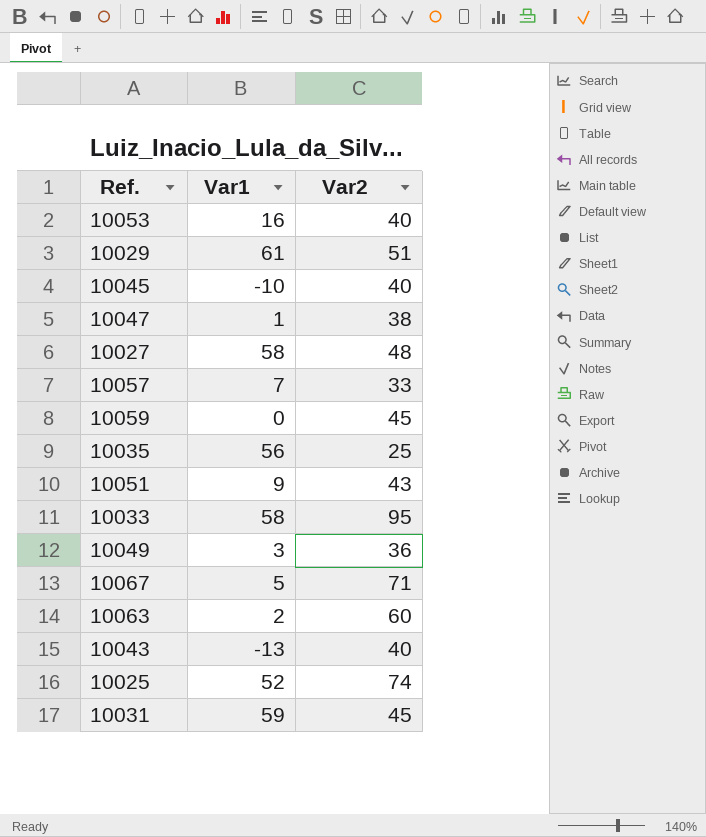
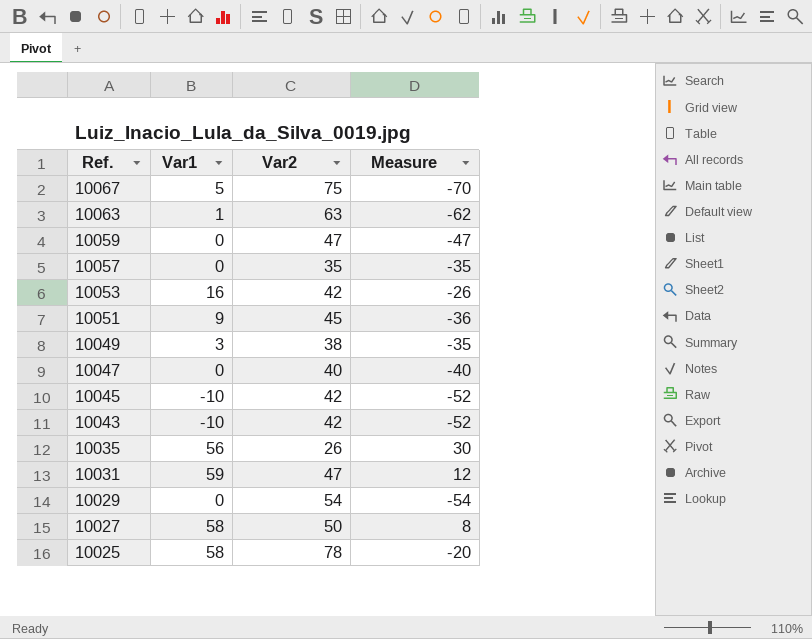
row order: none -> Ref. descending
column Measure | formula: none -> [Var1] - [Var2]
row 10033: 58 | 95 -> none
10067 | Var2: 71 -> 75
10063 | Var1: 2 -> 1
10063 | Var2: 60 -> 63
10059 | Var2: 45 -> 47
10057 | Var1: 7 -> 0
10057 | Var2: 33 -> 35
10053 | Var2: 40 -> 42
10051 | Var2: 43 -> 45
10049 | Var2: 36 -> 38
10047 | Var1: 1 -> 0
10047 | Var2: 38 -> 40
10045 | Var2: 40 -> 42
10043 | Var1: -13 -> -10
10043 | Var2: 40 -> 42
10035 | Var2: 25 -> 26
10031 | Var2: 45 -> 47
10029 | Var1: 61 -> 0
10029 | Var2: 51 -> 54
10027 | Var2: 48 -> 50
10025 | Var1: 52 -> 58
10025 | Var2: 74 -> 78

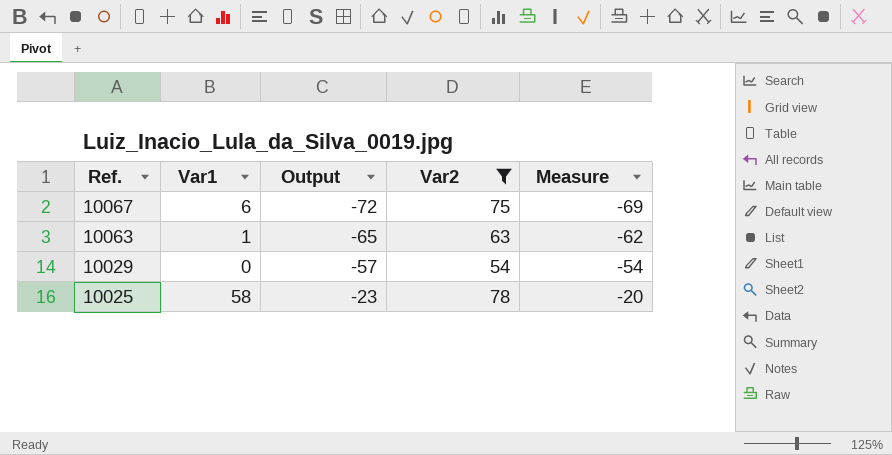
filter: none -> Var2 >= 54
column Output | formula: none -> [Measure] - 3
10067 | Var1: 5 -> 6
10067 | Measure: -70 -> -69

